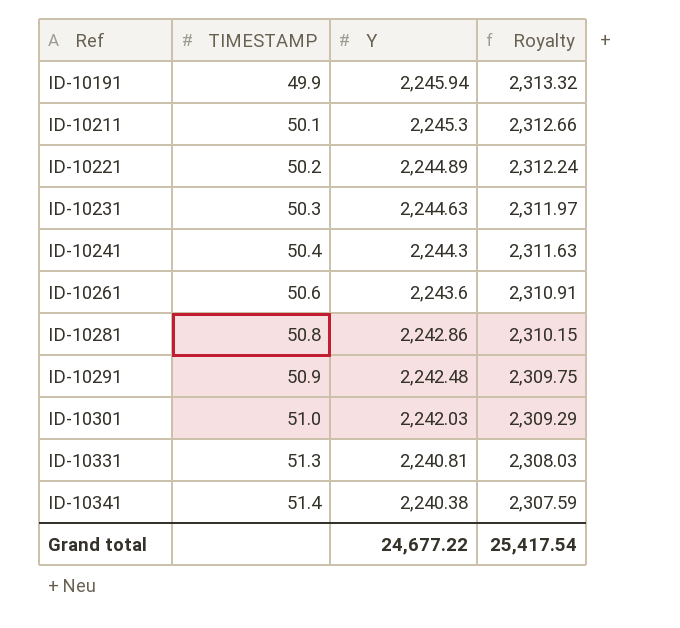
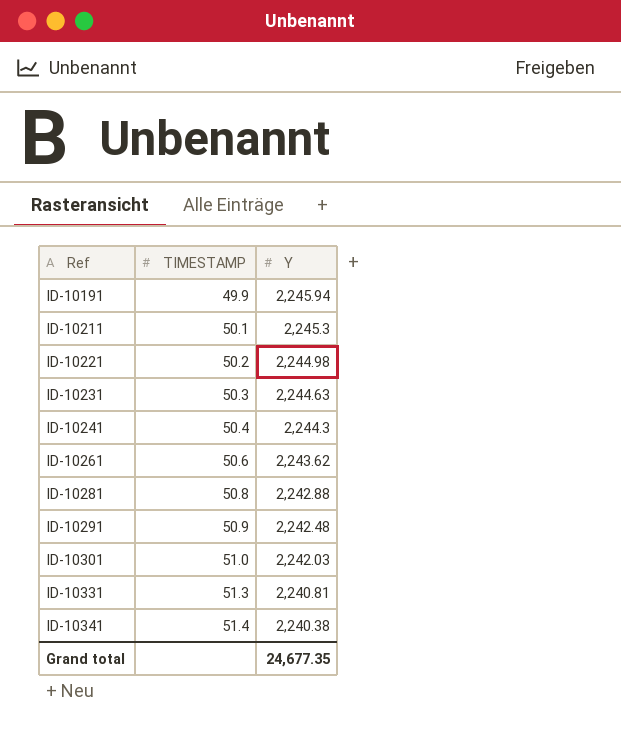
column Royalty | formula: [Y] * 1.03 -> none
ID-10221 | Y: 2,244.89 -> 2,244.98
ID-10261 | Y: 2,243.6 -> 2,243.62
ID-10281 | Y: 2,242.86 -> 2,242.88
Grand total | Y: 24,677.22 -> 24,677.35

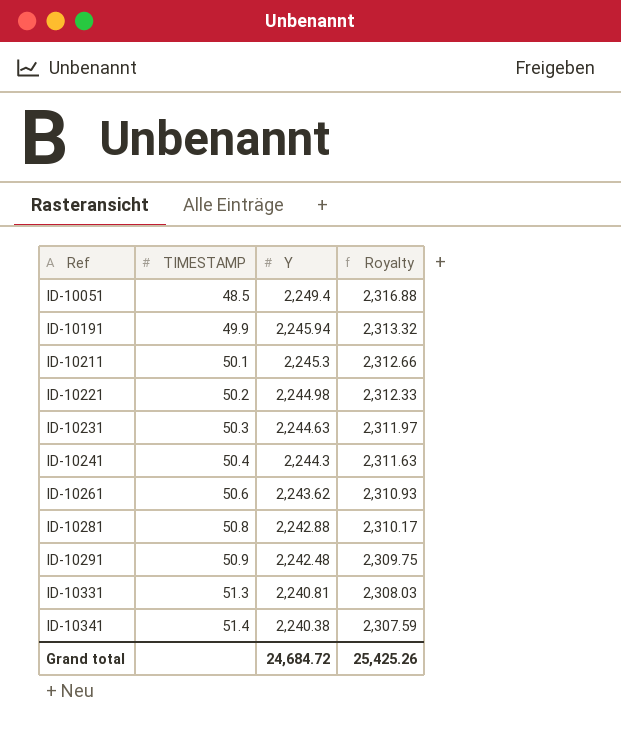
column Royalty | formula: none -> [Y] * 1.03
row ID-10301: 51.0 | 2,242.03 -> none
row ID-10051: none -> 48.5 | 2,249.4 | 2,316.88
Grand total | Y: 24,677.35 -> 24,684.72

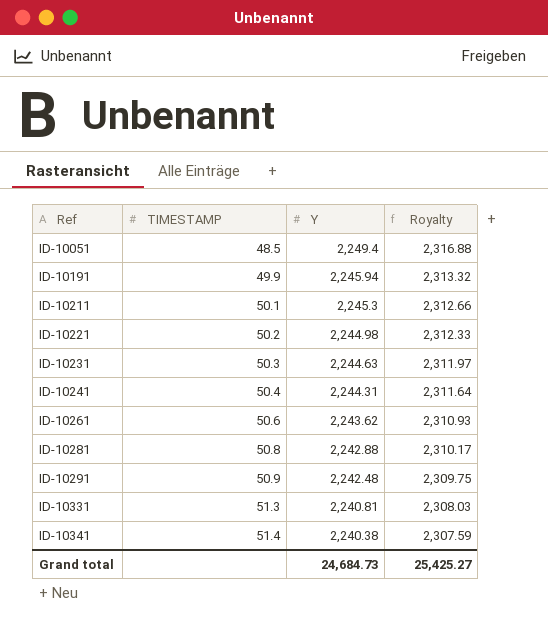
ID-10241 | Y: 2,244.3 -> 2,244.31
ID-10241 | Royalty: 2,311.63 -> 2,311.64
Grand total | Y: 24,684.72 -> 24,684.73
Grand total | Royalty: 25,425.26 -> 25,425.27

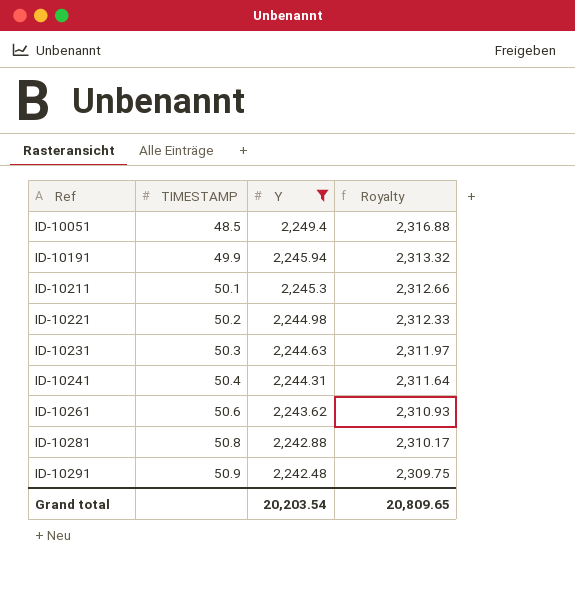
filter: none -> Y >= 2,242.48
Grand total | Y: 24,684.73 -> 20,203.54
Grand total | Royalty: 25,425.27 -> 20,809.65

